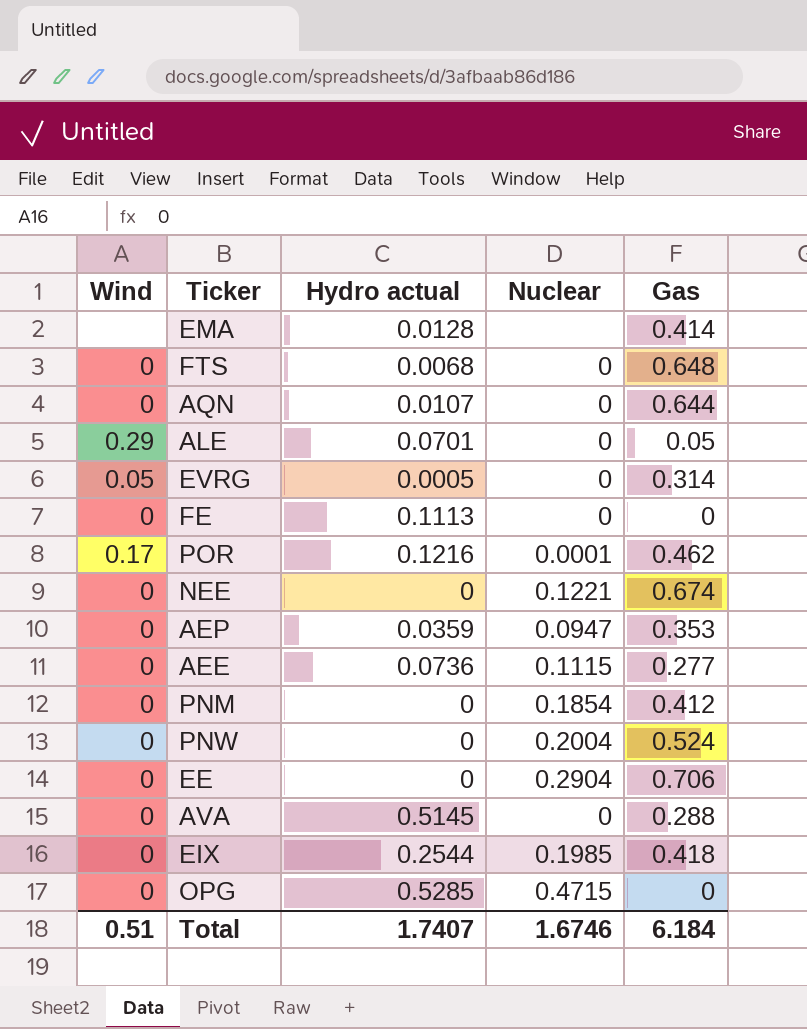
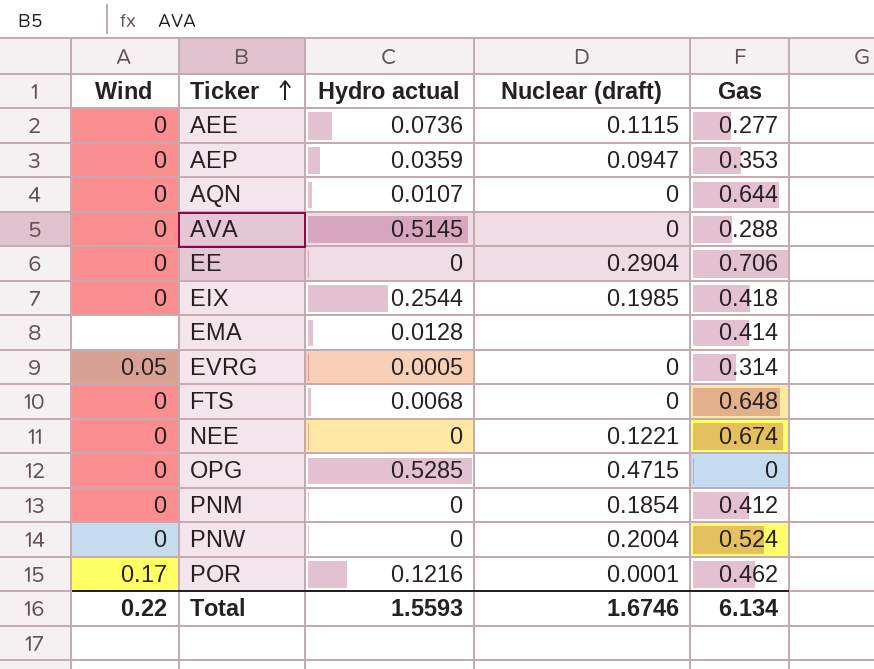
row order: none -> Ticker ascending
column name: Nuclear -> Nuclear (draft)
row ALE: 0.29 | 0.0701 | 0 | 0.05 -> none
row FE: 0 | 0.1113 | 0 | 0 -> none
Total | Wind: 0.51 -> 0.22
Total | Hydro actual: 1.7407 -> 1.5593
Total | Gas: 6.184 -> 6.134

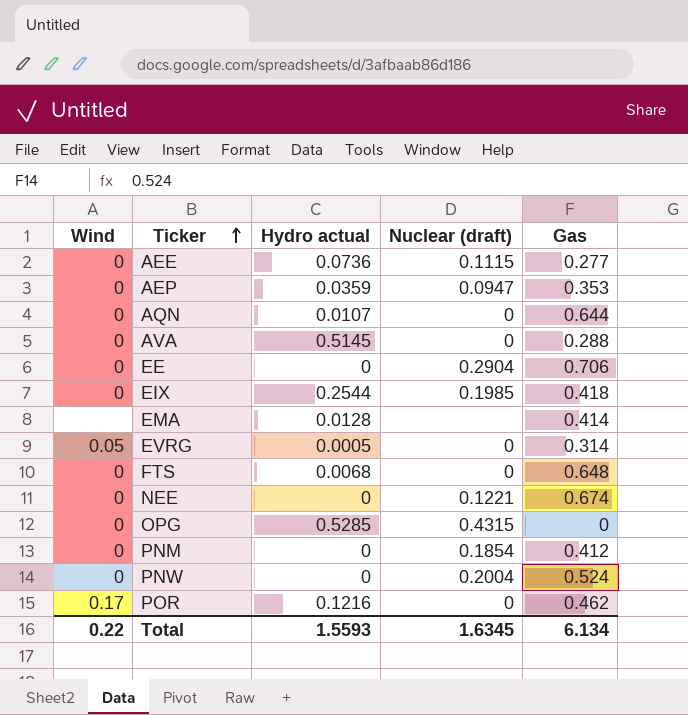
OPG | Nuclear (draft): 0.4715 -> 0.4315
POR | Nuclear (draft): 0.0001 -> 0
Total | Nuclear (draft): 1.6746 -> 1.6345

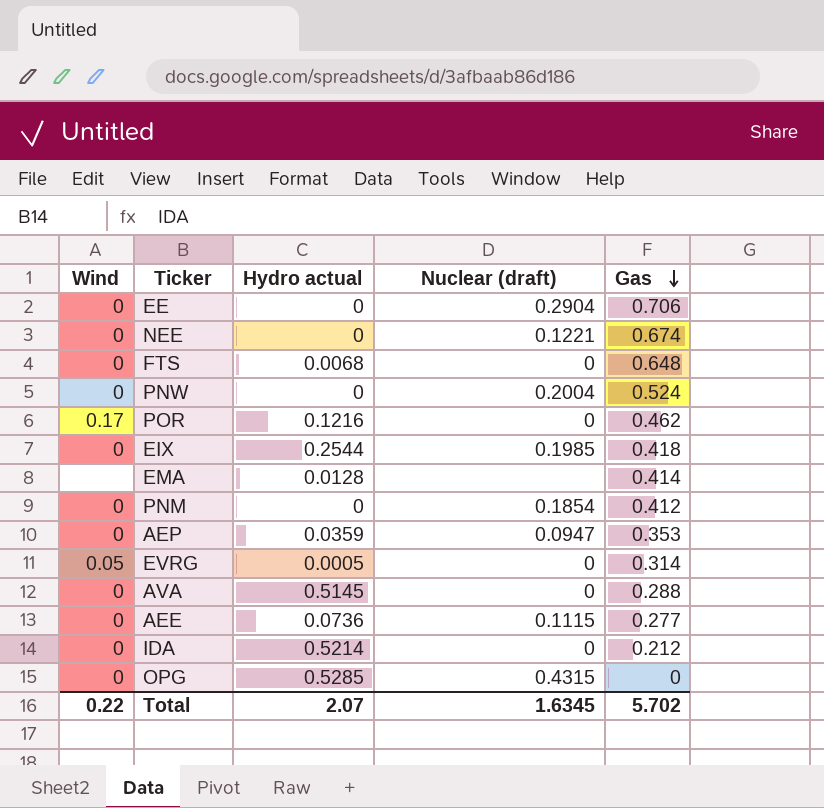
row order: Ticker ascending -> Gas descending
row AQN: 0 | 0.0107 | 0 | 0.644 -> none
row IDA: none -> 0 | 0.5214 | 0 | 0.212
Total | Hydro actual: 1.5593 -> 2.07
Total | Gas: 6.134 -> 5.702

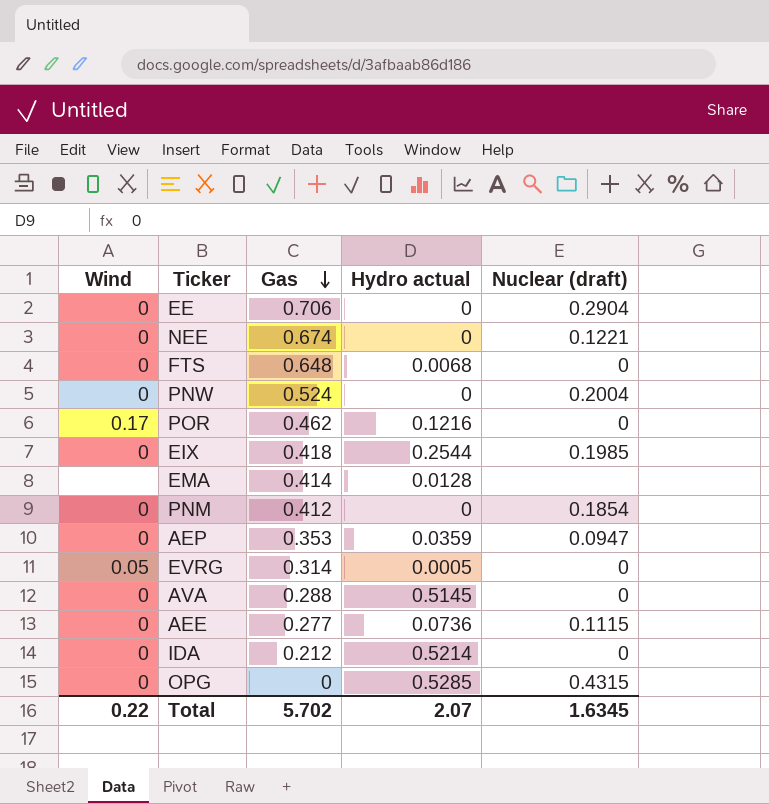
column Gas | position: 5 -> 3

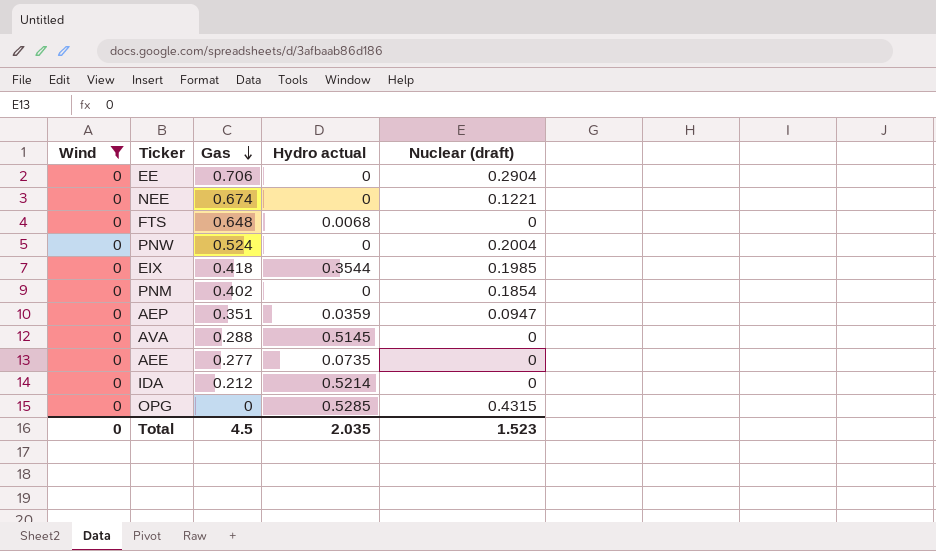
filter: none -> Wind = 0
EIX | Hydro actual: 0.2544 -> 0.3544
PNM | Gas: 0.412 -> 0.402
AEP | Gas: 0.353 -> 0.351
AEE | Hydro actual: 0.0736 -> 0.0735
AEE | Nuclear (draft): 0.1115 -> 0
Total | Wind: 0.22 -> 0
Total | Gas: 5.702 -> 4.5
Total | Hydro actual: 2.07 -> 2.035
Total | Nuclear (draft): 1.6345 -> 1.523

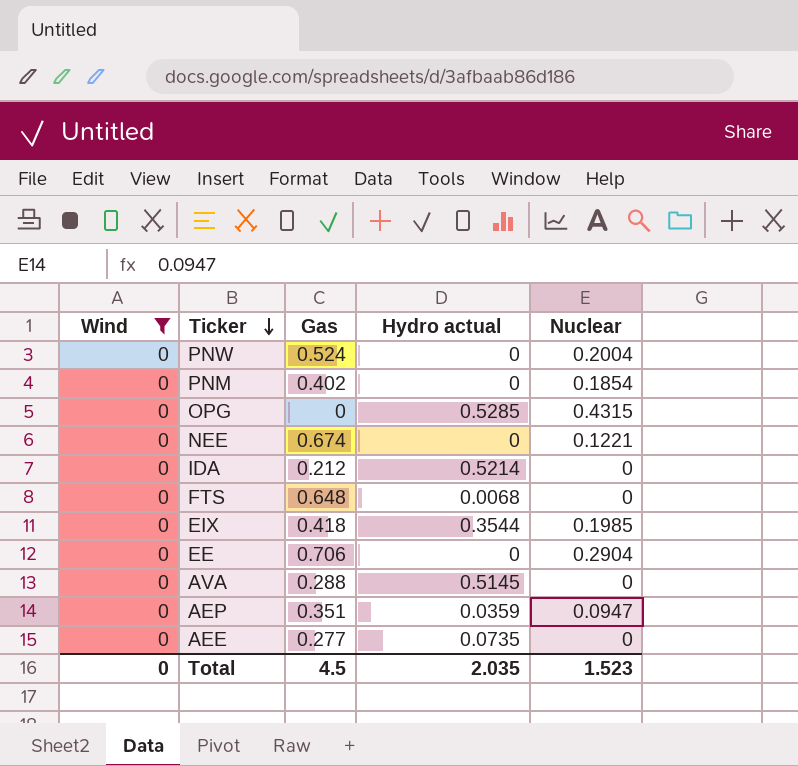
row order: Gas descending -> Ticker descending
column name: Nuclear (draft) -> Nuclear

